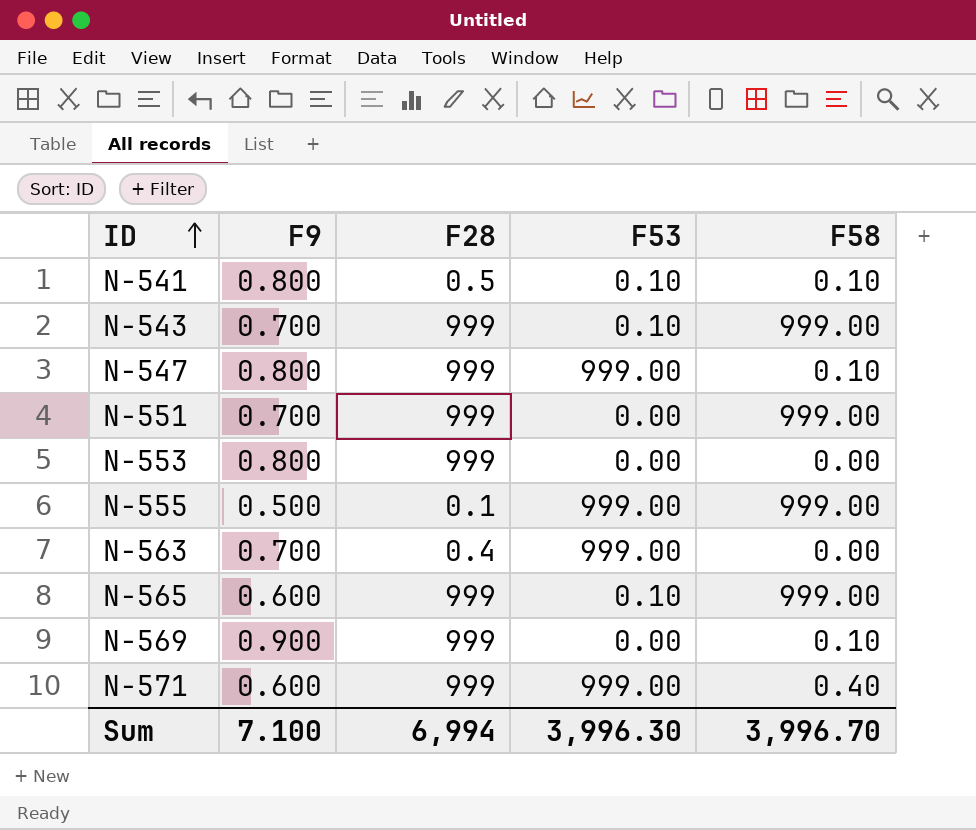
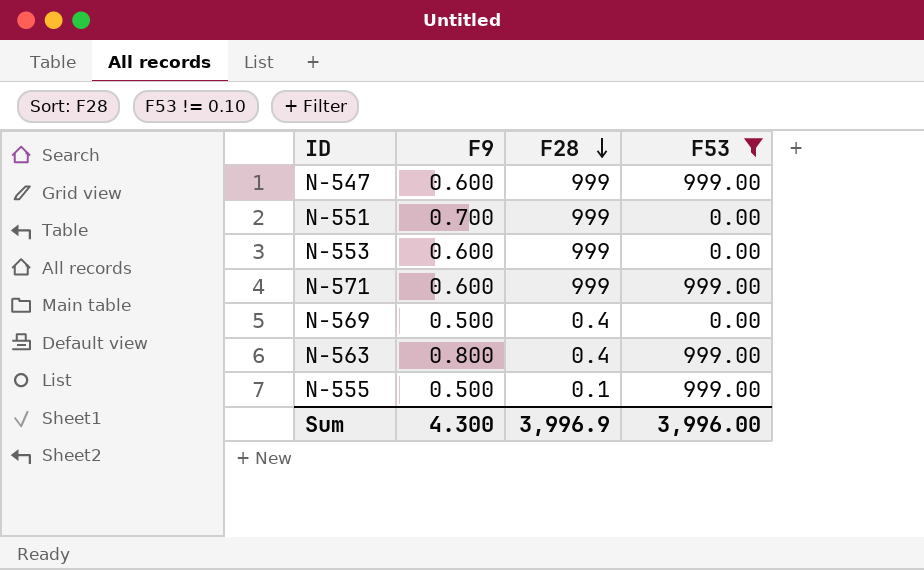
filter: none -> F53 != 0.10
row order: ID ascending -> F28 descending
column F58 | position: 5 -> none
N-547 | F9: 0.800 -> 0.600
N-553 | F9: 0.800 -> 0.600
N-569 | F9: 0.900 -> 0.500
N-569 | F28: 999 -> 0.4
N-563 | F9: 0.700 -> 0.800
Sum | F9: 7.100 -> 4.300
Sum | F28: 6,994 -> 3,996.9
Sum | F53: 3,996.30 -> 3,996.00

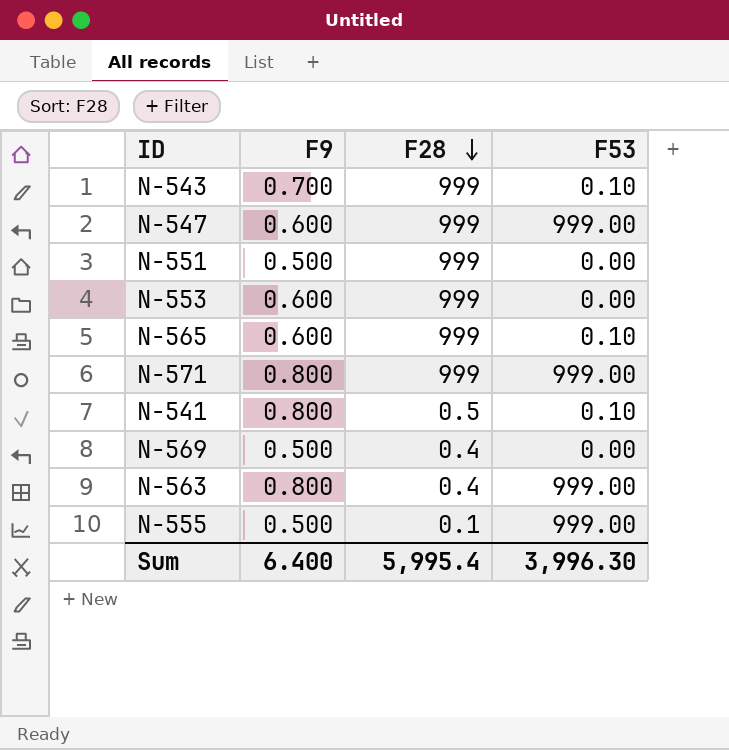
filter: F53 != 0.10 -> none
N-551 | F9: 0.700 -> 0.500
N-571 | F9: 0.600 -> 0.800
Sum | F9: 4.300 -> 6.400
Sum | F28: 3,996.9 -> 5,995.4
Sum | F53: 3,996.00 -> 3,996.30

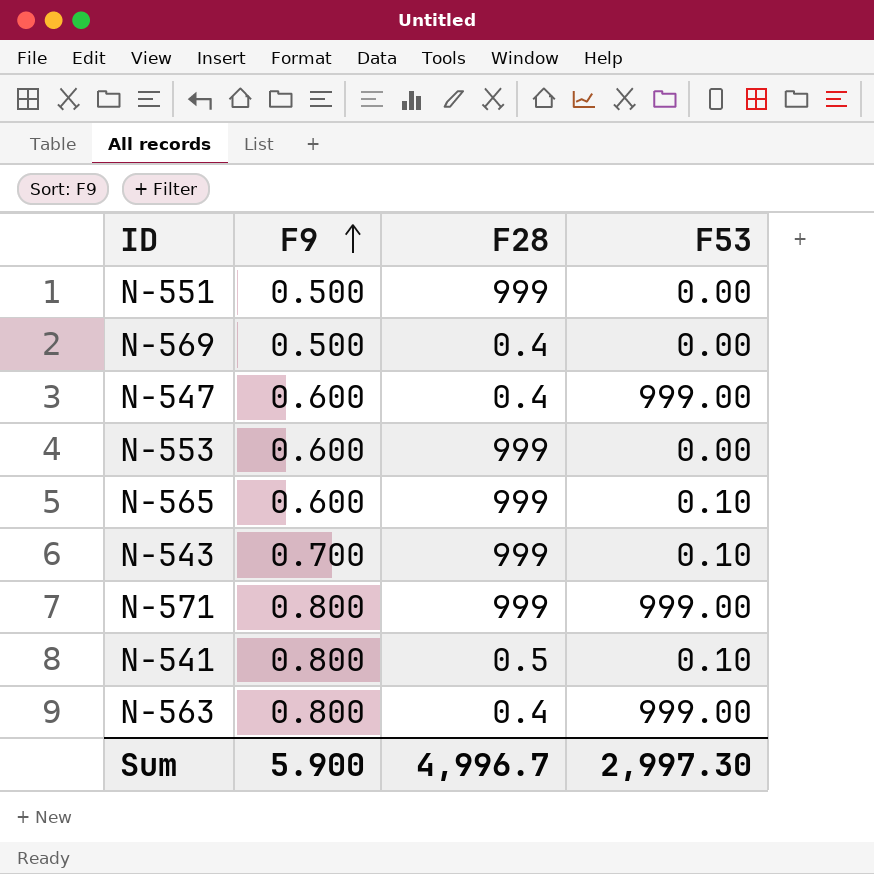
row order: F28 descending -> F9 ascending
row N-555: 0.500 | 0.1 | 999.00 -> none
N-547 | F28: 999 -> 0.4
Sum | F9: 6.400 -> 5.900
Sum | F28: 5,995.4 -> 4,996.7
Sum | F53: 3,996.30 -> 2,997.30

